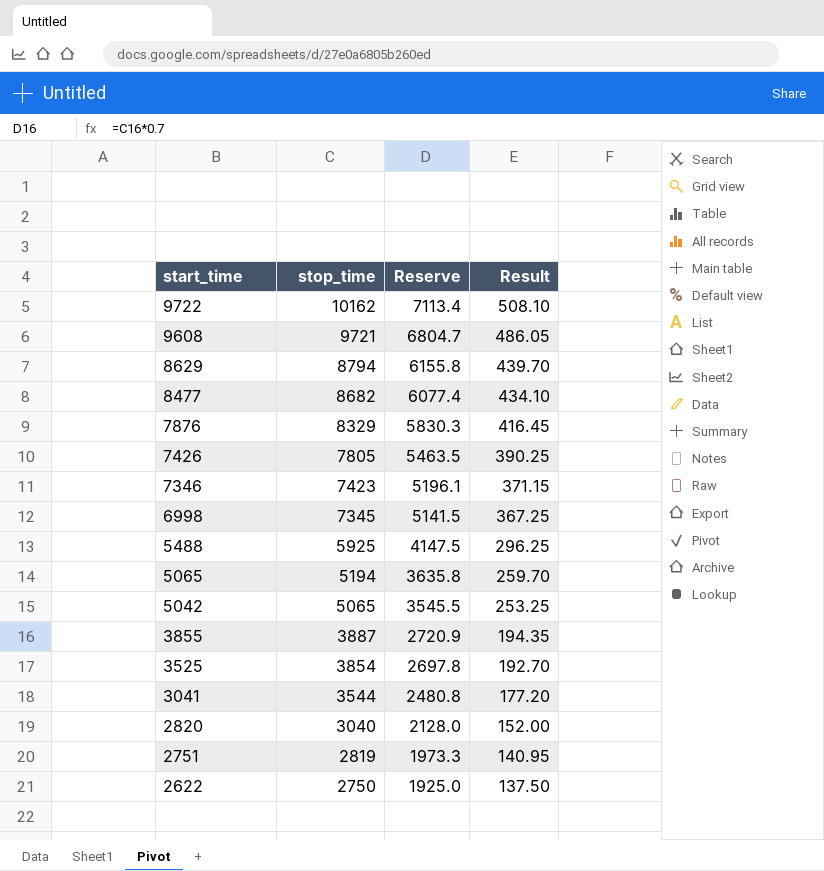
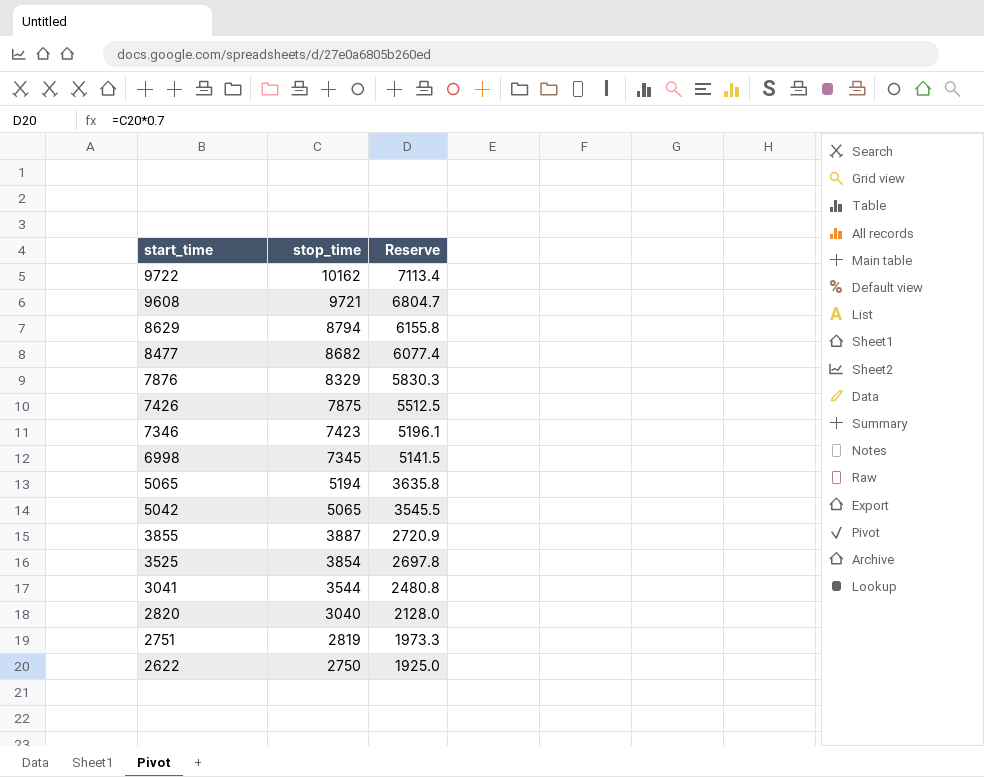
column Result | formula: [stop_time] * 0.05 -> none
row 5488: 5925 | 4147.5 | 296.25 -> none
7426 | stop_time: 7805 -> 7875
7426 | Reserve: 5463.5 -> 5512.5

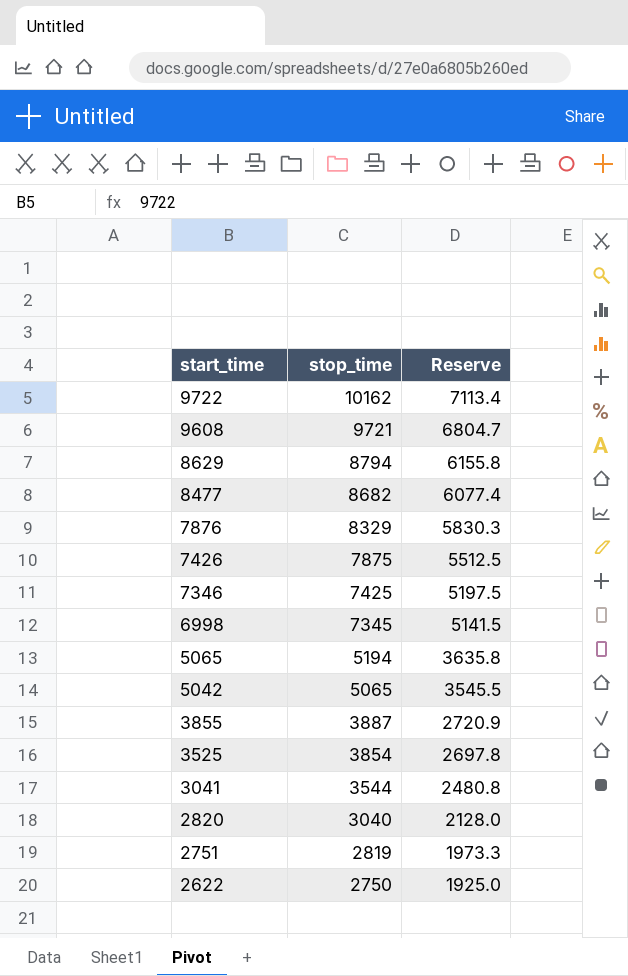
7346 | stop_time: 7423 -> 7425
7346 | Reserve: 5196.1 -> 5197.5

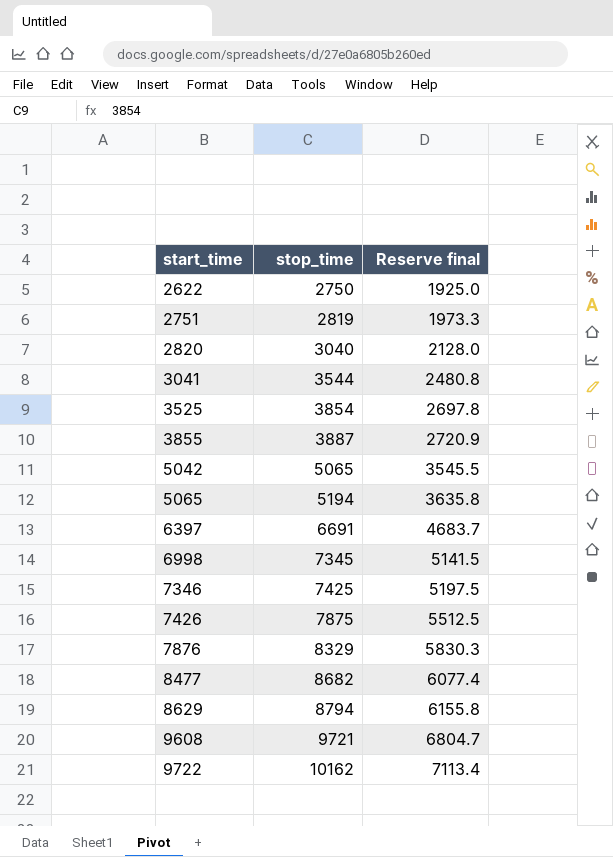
row order: start_time descending -> start_time ascending
column name: Reserve -> Reserve final
row 6397: none -> 6691 | 4683.7

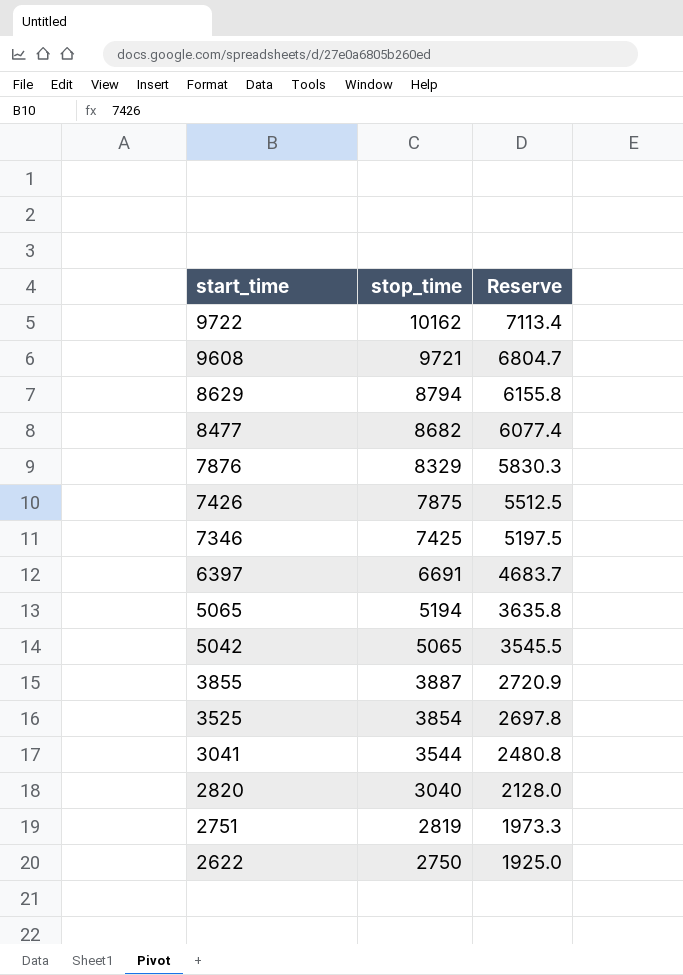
row order: start_time ascending -> start_time descending
column name: Reserve final -> Reserve
row 6998: 7345 | 5141.5 -> none

